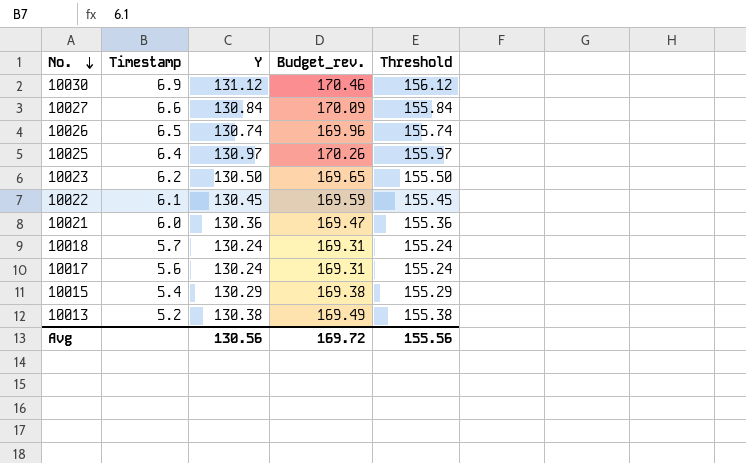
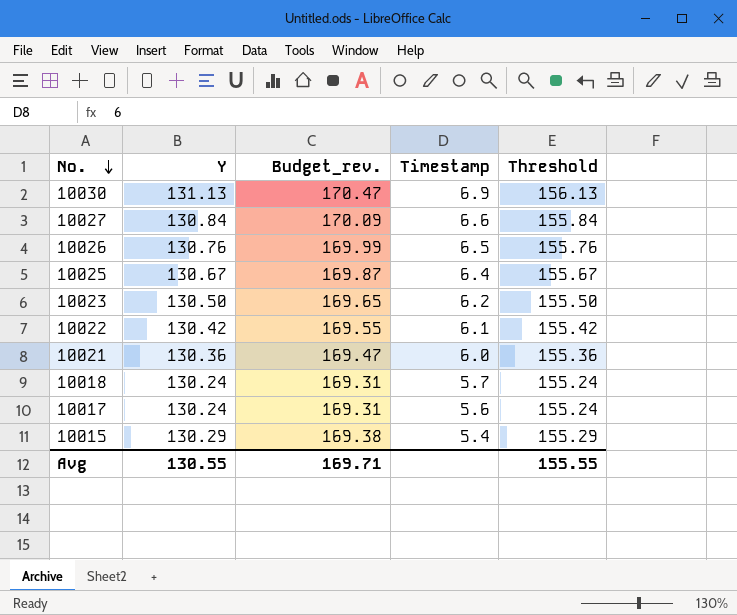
column Timestamp | position: 2 -> 4
row 10013: 5.2 | 130.38 | 169.49 | 155.38 -> none
10030 | Y: 131.12 -> 131.13
10030 | Budget_rev.: 170.46 -> 170.47
10030 | Threshold: 156.12 -> 156.13
10026 | Y: 130.74 -> 130.76
10026 | Budget_rev.: 169.96 -> 169.99
10026 | Threshold: 155.74 -> 155.76
10025 | Y: 130.97 -> 130.67
10025 | Budget_rev.: 170.26 -> 169.87
10025 | Threshold: 155.97 -> 155.67
10022 | Y: 130.45 -> 130.42
10022 | Budget_rev.: 169.59 -> 169.55
10022 | Threshold: 155.45 -> 155.42
Avg | Y: 130.56 -> 130.55
Avg | Budget_rev.: 169.72 -> 169.71
Avg | Threshold: 155.56 -> 155.55

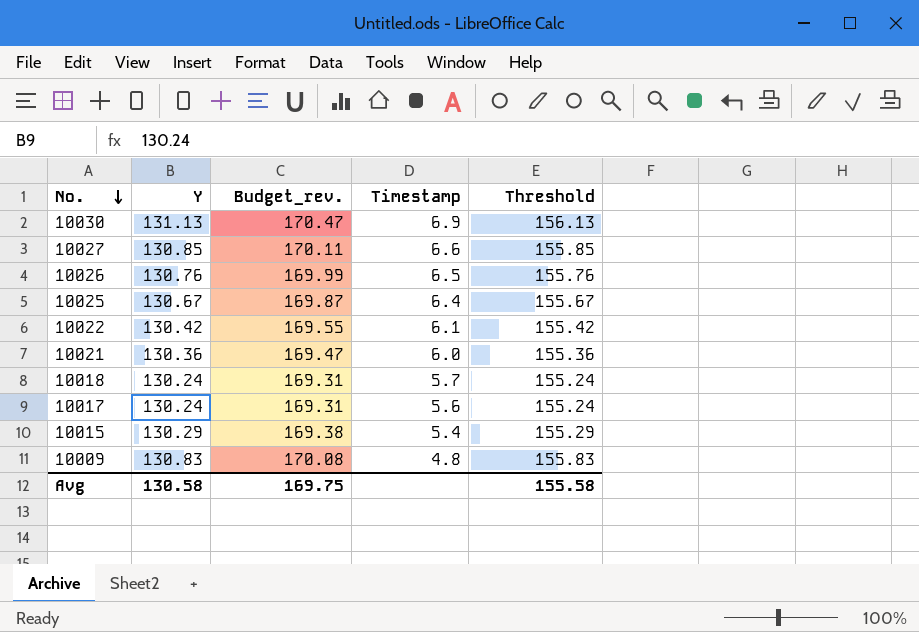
row 10023: 130.50 | 169.65 | 6.2 | 155.50 -> none
10027 | Y: 130.84 -> 130.85
10027 | Budget_rev.: 170.09 -> 170.11
10027 | Threshold: 155.84 -> 155.85
row 10009: none -> 130.83 | 170.08 | 4.8 | 155.83
Avg | Y: 130.55 -> 130.58
Avg | Budget_rev.: 169.71 -> 169.75
Avg | Threshold: 155.55 -> 155.58

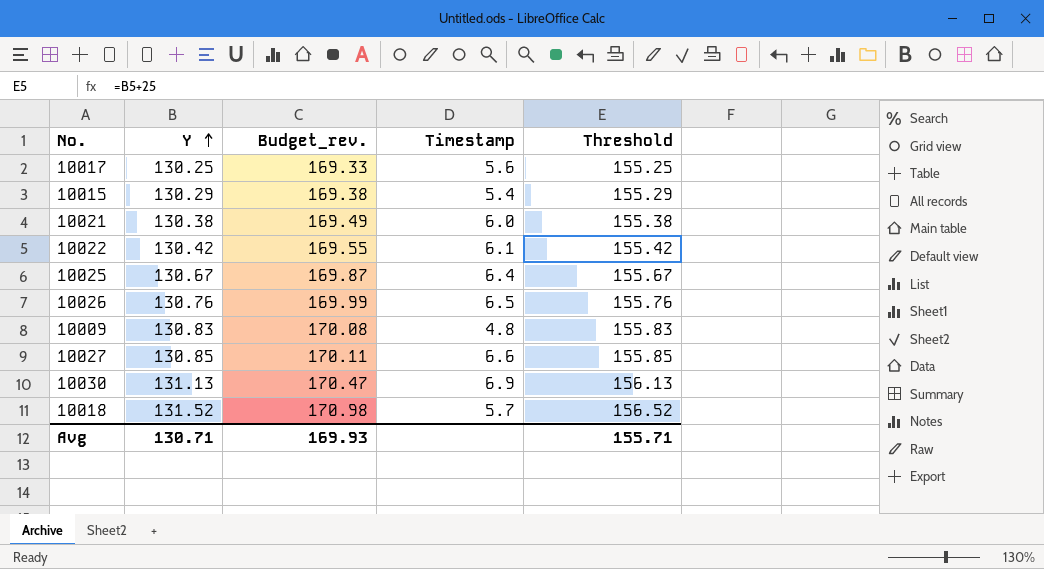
row order: No. descending -> Y ascending
10017 | Y: 130.24 -> 130.25
10017 | Budget_rev.: 169.31 -> 169.33
10017 | Threshold: 155.24 -> 155.25
10021 | Y: 130.36 -> 130.38
10021 | Budget_rev.: 169.47 -> 169.49
10021 | Threshold: 155.36 -> 155.38
10018 | Y: 130.24 -> 131.52
10018 | Budget_rev.: 169.31 -> 170.98
10018 | Threshold: 155.24 -> 156.52
Avg | Y: 130.58 -> 130.71
Avg | Budget_rev.: 169.75 -> 169.93
Avg | Threshold: 155.58 -> 155.71

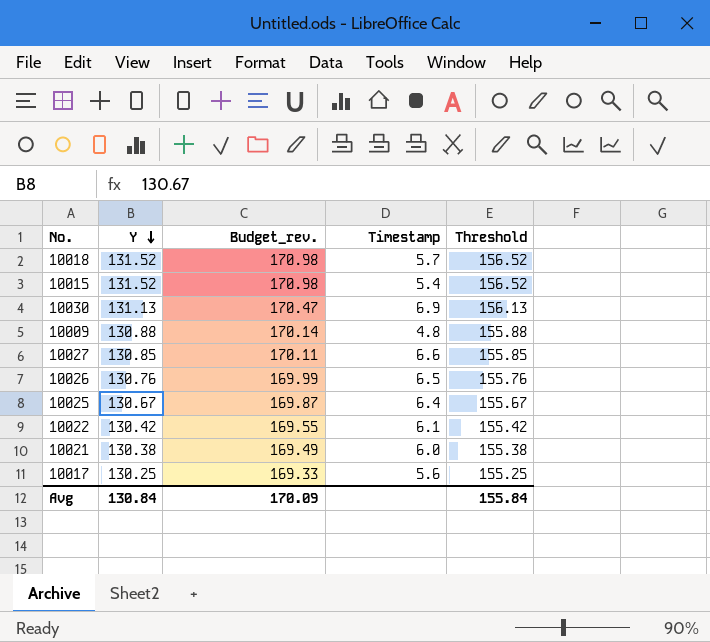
row order: Y ascending -> Y descending
10015 | Y: 130.29 -> 131.52
10015 | Budget_rev.: 169.38 -> 170.98
10015 | Threshold: 155.29 -> 156.52
10009 | Y: 130.83 -> 130.88
10009 | Budget_rev.: 170.08 -> 170.14
10009 | Threshold: 155.83 -> 155.88
Avg | Y: 130.71 -> 130.84
Avg | Budget_rev.: 169.93 -> 170.09
Avg | Threshold: 155.71 -> 155.84

